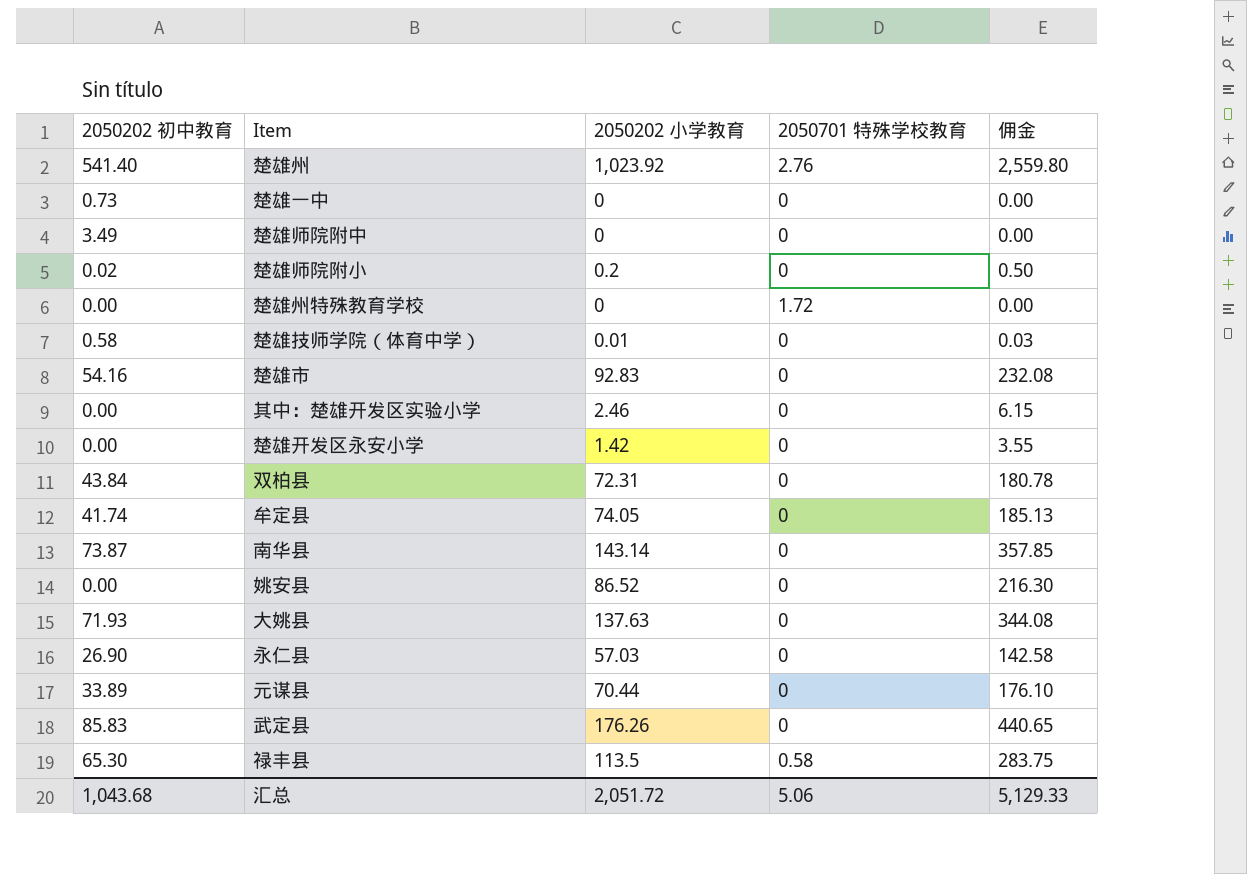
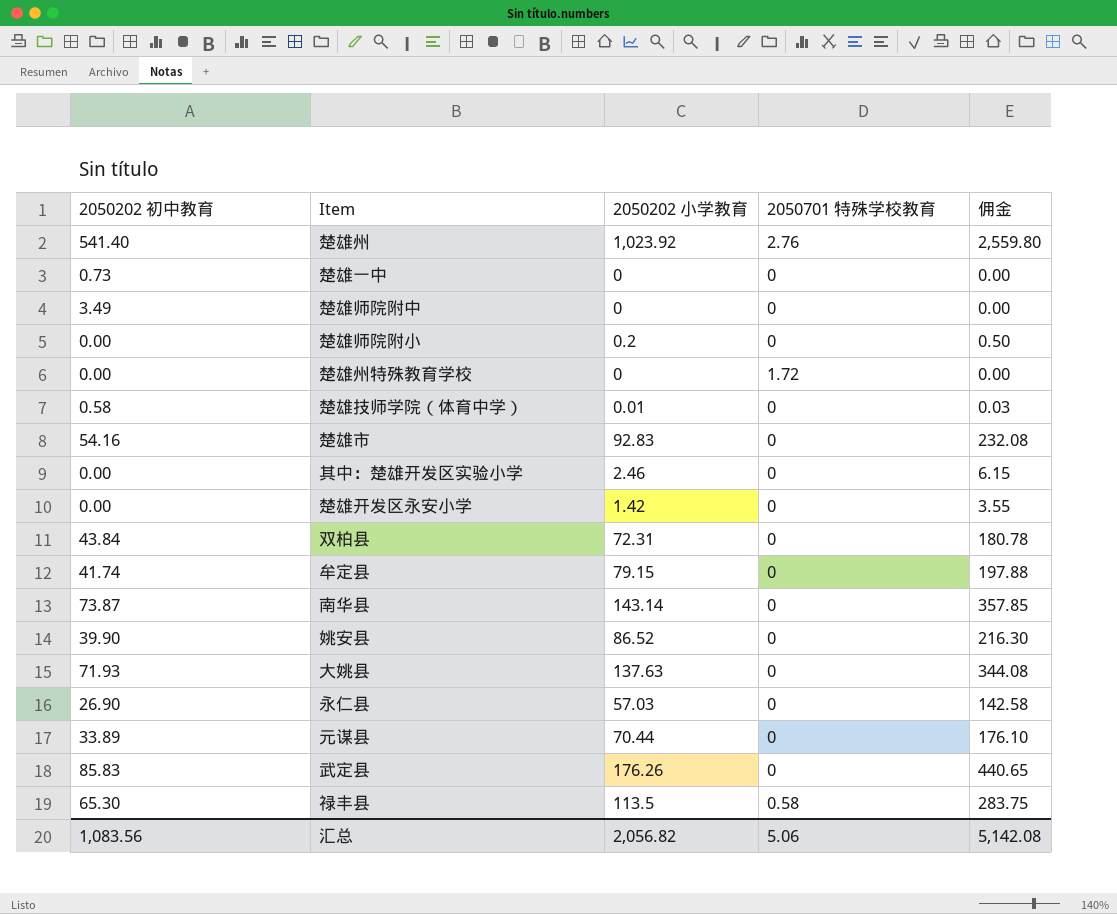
楚雄师院附小 | 2050202 初中教育: 0.02 -> 0.00
牟定县 | 2050202 小学教育: 74.05 -> 79.15
牟定县 | 佣金: 185.13 -> 197.88
姚安县 | 2050202 初中教育: 0.00 -> 39.90
汇总 | 2050202 初中教育: 1,043.68 -> 1,083.56
汇总 | 2050202 小学教育: 2,051.72 -> 2,056.82
汇总 | 佣金: 5,129.33 -> 5,142.08

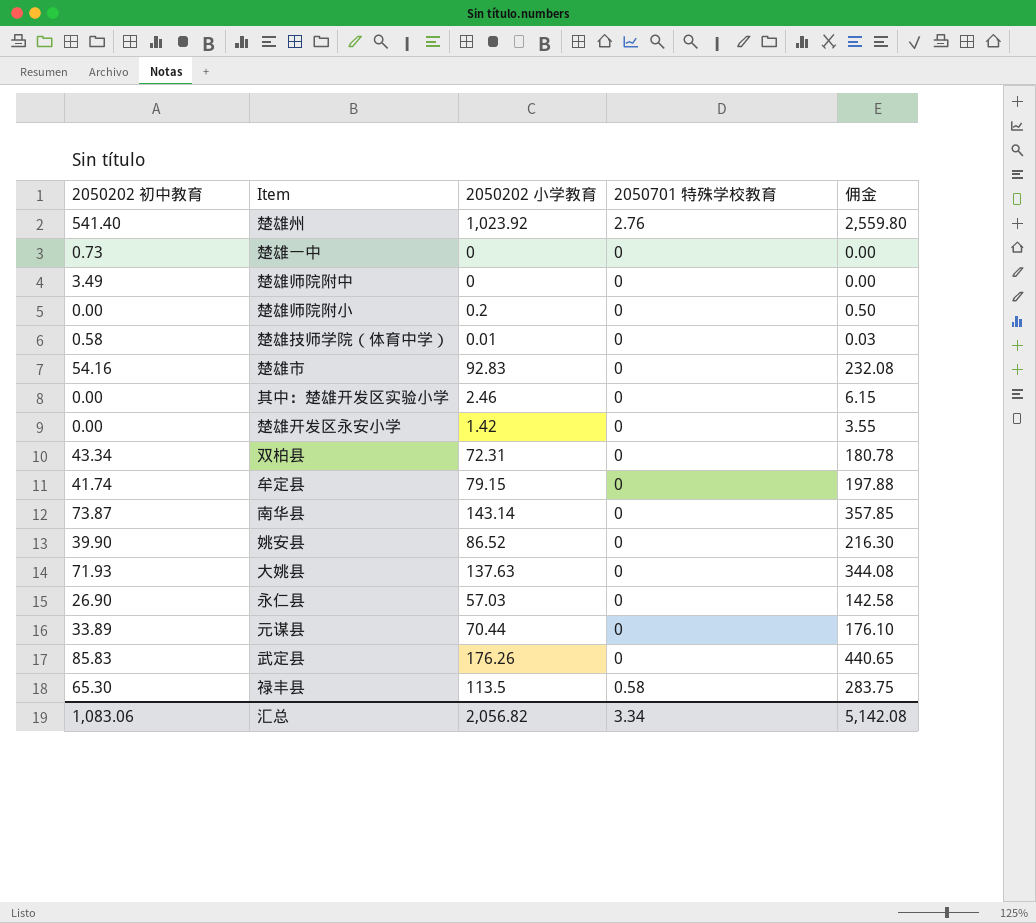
row 楚雄州特殊教育学校: 0.00 | 0 | 1.72 | 0.00 -> none
双柏县 | 2050202 初中教育: 43.84 -> 43.34
汇总 | 2050202 初中教育: 1,083.56 -> 1,083.06
汇总 | 2050701 特殊学校教育: 5.06 -> 3.34

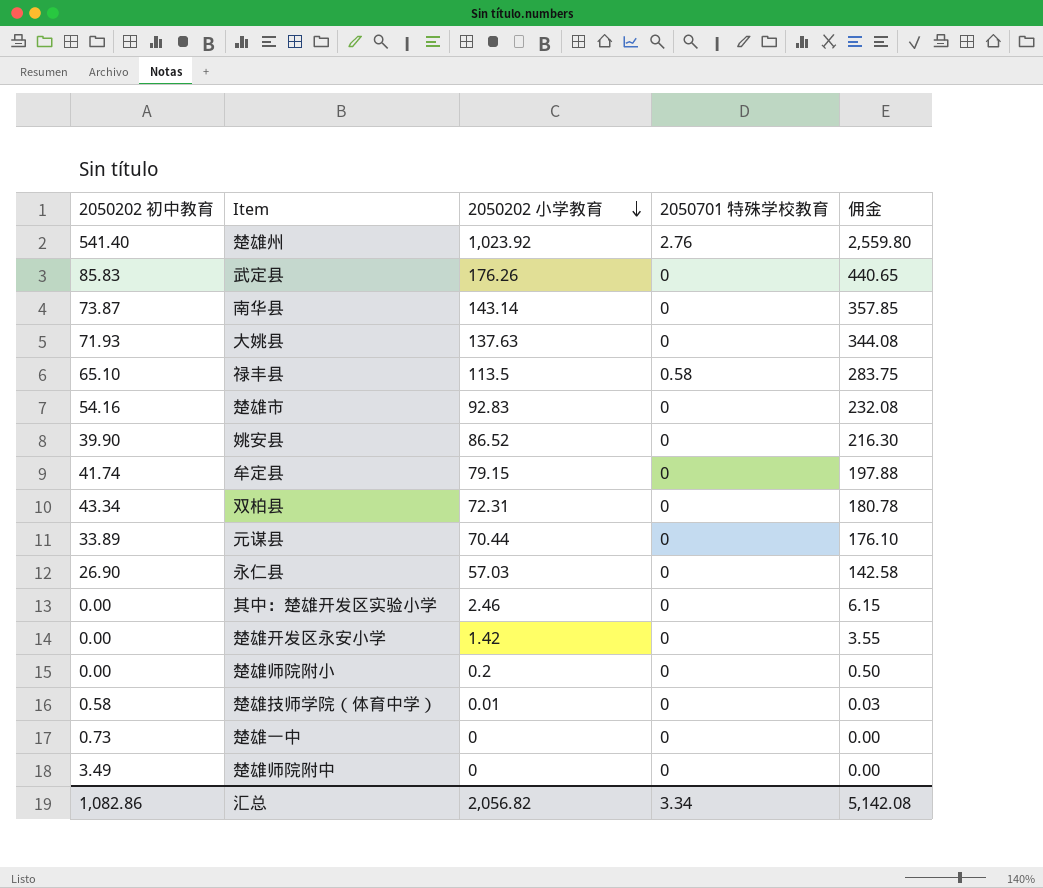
row order: none -> 2050202 小学教育 descending
禄丰县 | 2050202 初中教育: 65.30 -> 65.10
汇总 | 2050202 初中教育: 1,083.06 -> 1,082.86

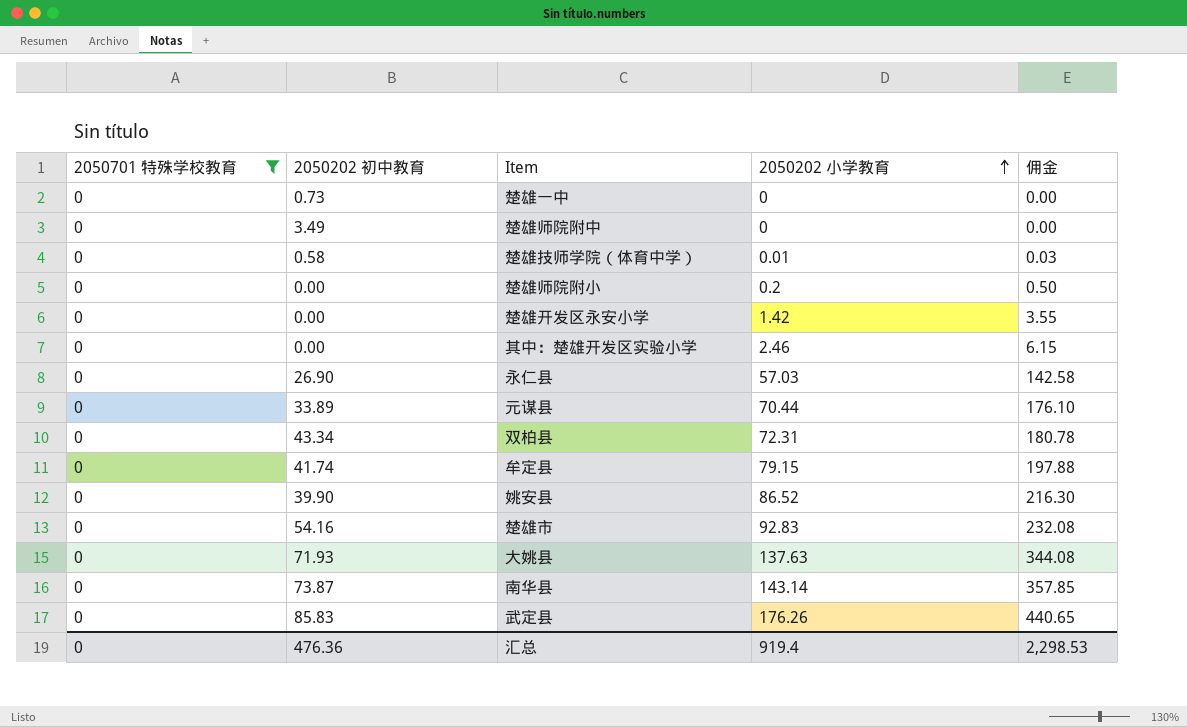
filter: none -> 2050701 特殊学校教育 = 0
row order: 2050202 小学教育 descending -> 2050202 小学教育 ascending
column 2050701 特殊学校教育 | position: 4 -> 1
汇总 | 2050701 特殊学校教育: 3.34 -> 0
汇总 | 2050202 初中教育: 1,082.86 -> 476.36
汇总 | 2050202 小学教育: 2,056.82 -> 919.4
汇总 | 佣金: 5,142.08 -> 2,298.53

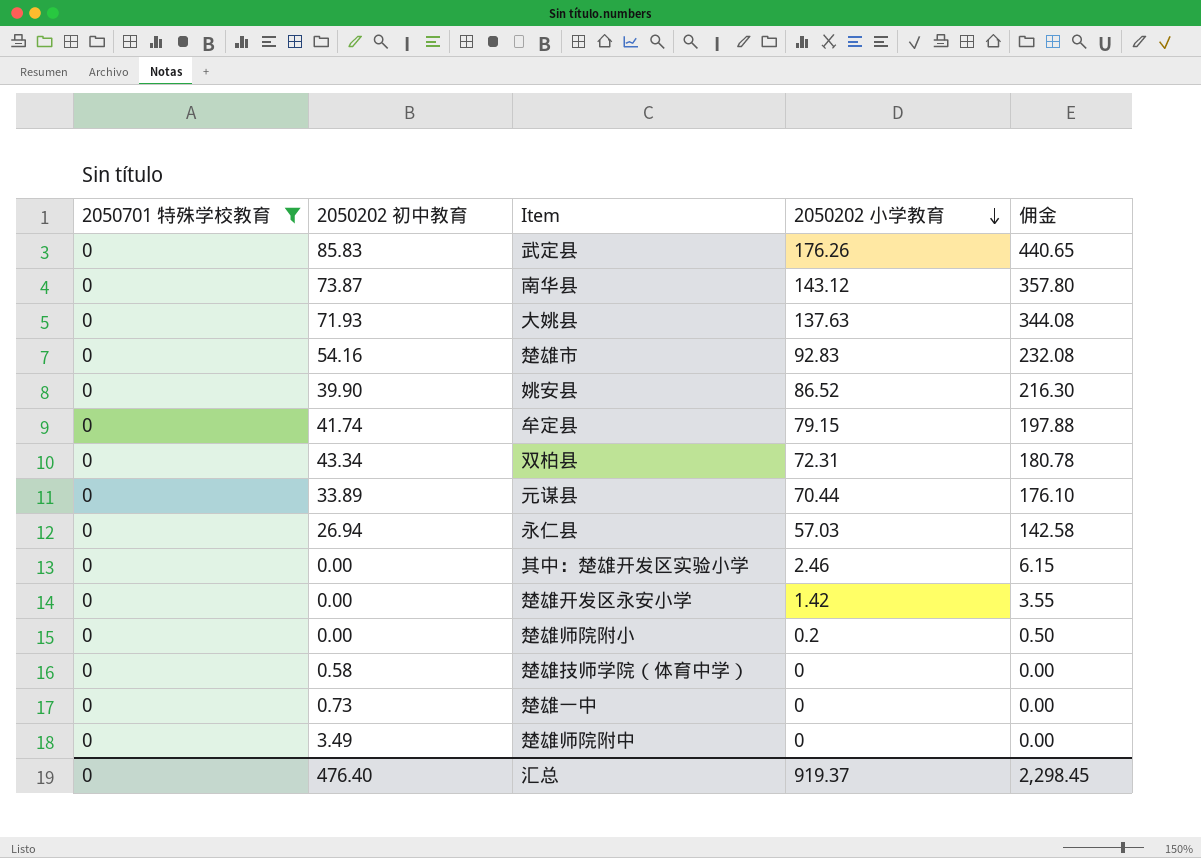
row order: 2050202 小学教育 ascending -> 2050202 小学教育 descending
南华县 | 2050202 小学教育: 143.14 -> 143.12
南华县 | 佣金: 357.85 -> 357.80
永仁县 | 2050202 初中教育: 26.90 -> 26.94
楚雄技师学院（体育中学） | 2050202 小学教育: 0.01 -> 0
楚雄技师学院（体育中学） | 佣金: 0.03 -> 0.00
汇总 | 2050202 初中教育: 476.36 -> 476.40
汇总 | 2050202 小学教育: 919.4 -> 919.37
汇总 | 佣金: 2,298.53 -> 2,298.45

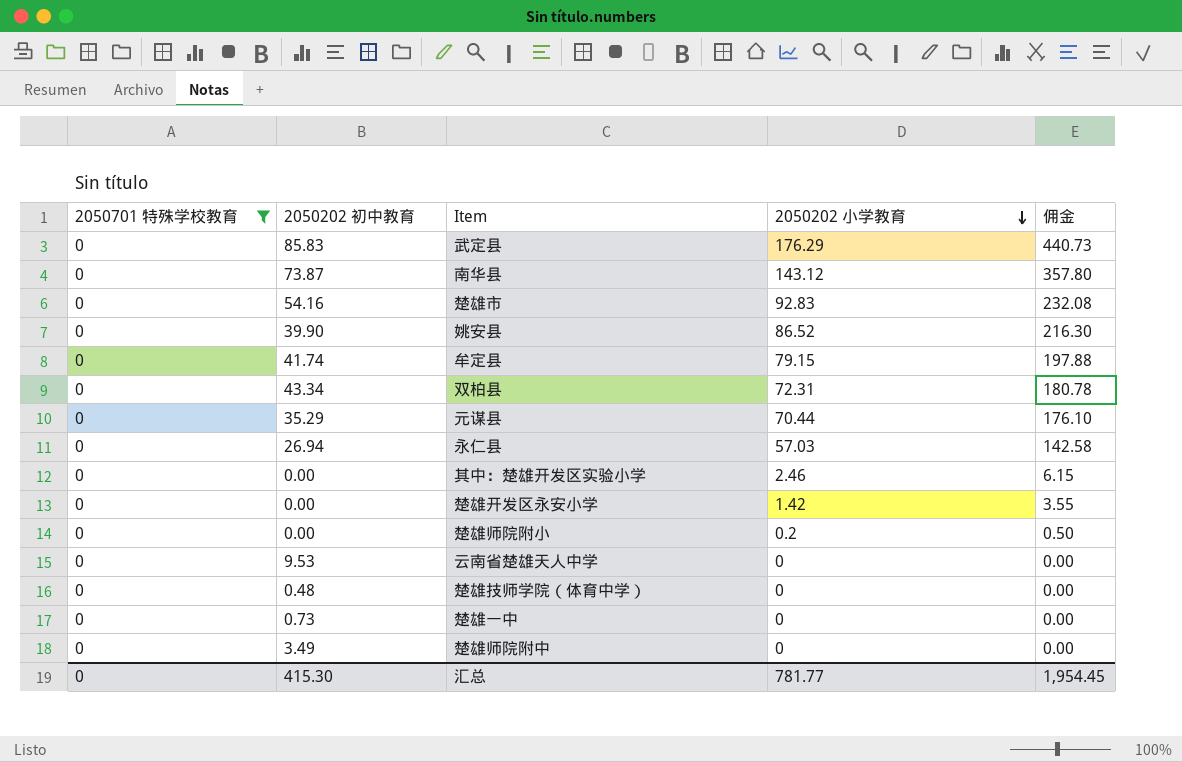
row 大姚县: 0 | 71.93 | 137.63 | 344.08 -> none
武定县 | 2050202 小学教育: 176.26 -> 176.29
武定县 | 佣金: 440.65 -> 440.73
元谋县 | 2050202 初中教育: 33.89 -> 35.29
row 云南省楚雄天人中学: none -> 0 | 9.53 | 0 | 0.00
楚雄技师学院（体育中学） | 2050202 初中教育: 0.58 -> 0.48
汇总 | 2050202 初中教育: 476.40 -> 415.30
汇总 | 2050202 小学教育: 919.37 -> 781.77
汇总 | 佣金: 2,298.45 -> 1,954.45

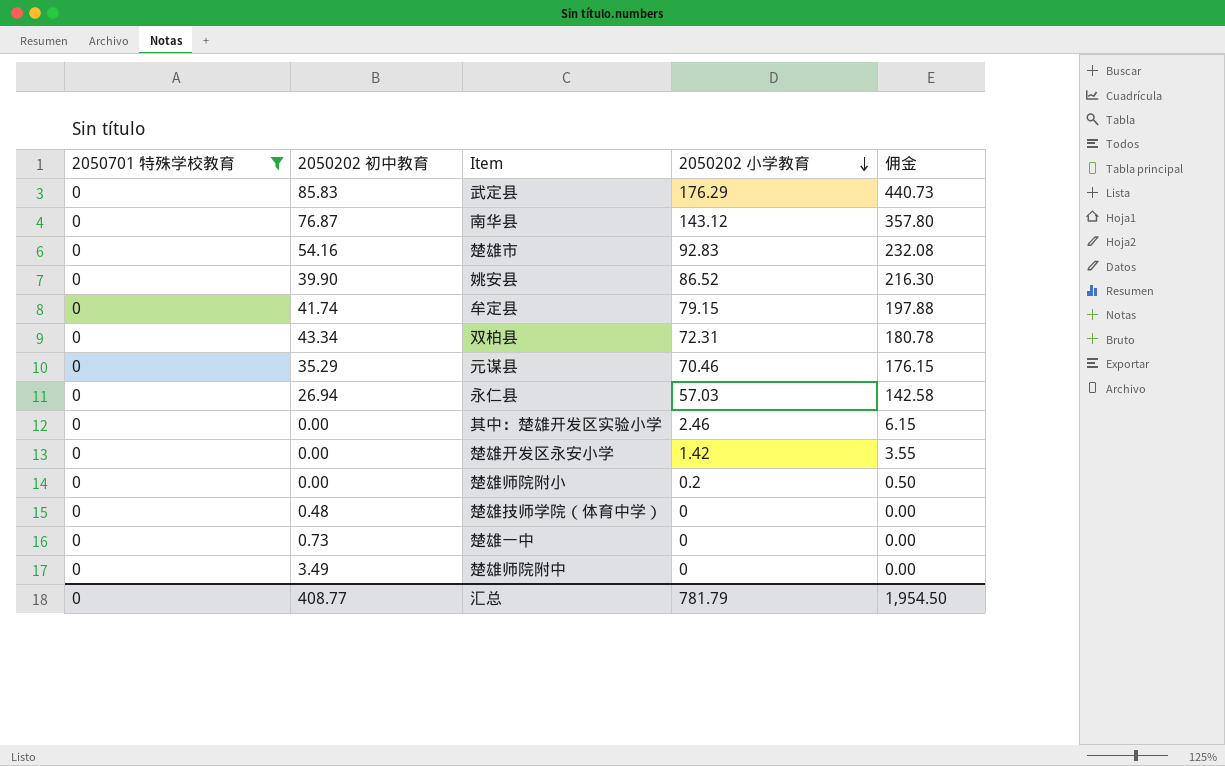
row 云南省楚雄天人中学: 0 | 9.53 | 0 | 0.00 -> none
南华县 | 2050202 初中教育: 73.87 -> 76.87
元谋县 | 2050202 小学教育: 70.44 -> 70.46
元谋县 | 佣金: 176.10 -> 176.15
汇总 | 2050202 初中教育: 415.30 -> 408.77
汇总 | 2050202 小学教育: 781.77 -> 781.79
汇总 | 佣金: 1,954.45 -> 1,954.50

